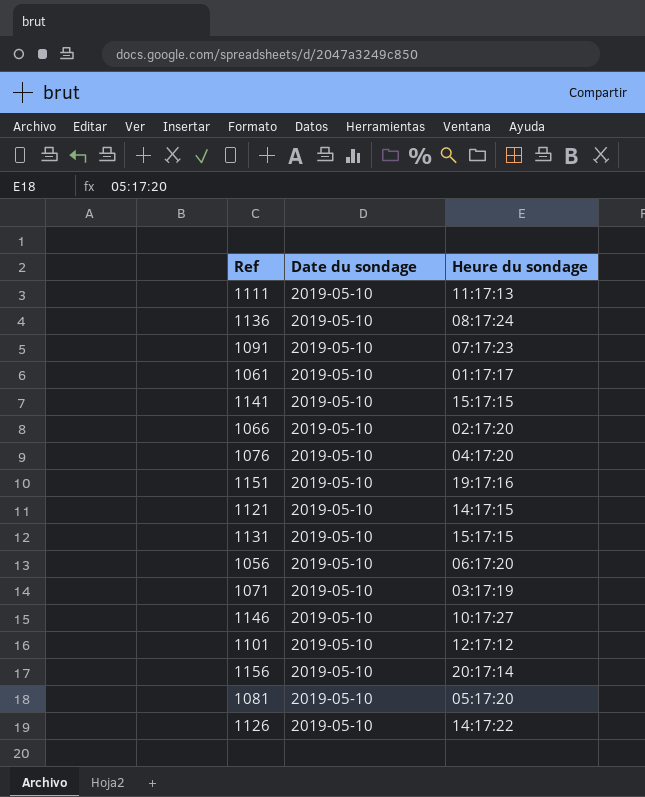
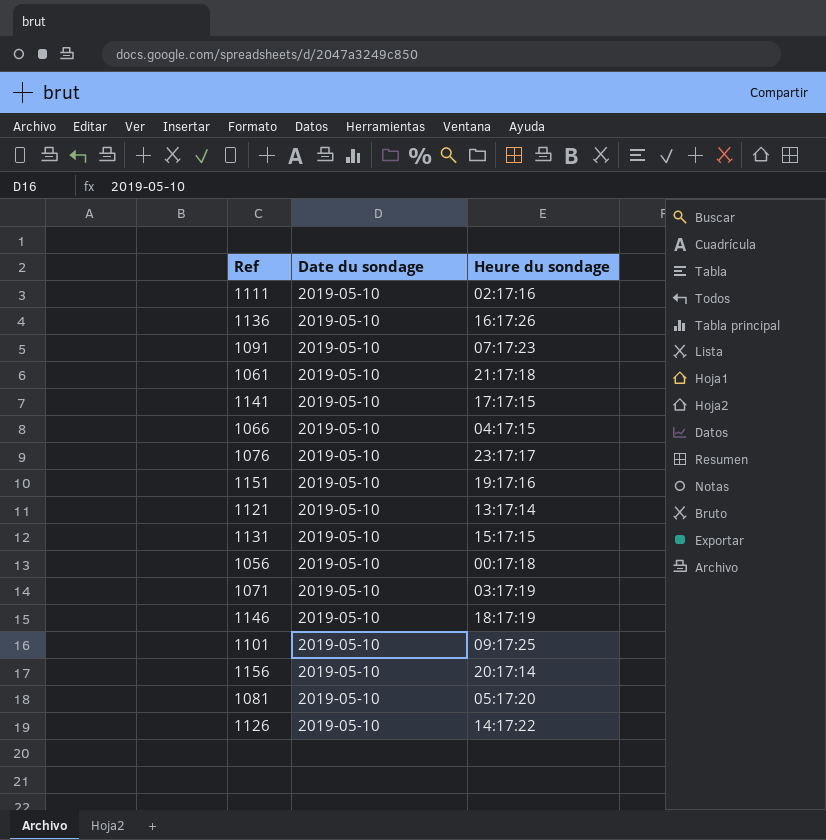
1111 | Heure du sondage: 11:17:13 -> 02:17:16
1136 | Heure du sondage: 08:17:24 -> 16:17:26
1061 | Heure du sondage: 01:17:17 -> 21:17:18
1141 | Heure du sondage: 15:17:15 -> 17:17:15
1066 | Heure du sondage: 02:17:20 -> 04:17:15
1076 | Heure du sondage: 04:17:20 -> 23:17:17
1121 | Heure du sondage: 14:17:15 -> 13:17:14
1056 | Heure du sondage: 06:17:20 -> 00:17:18
1146 | Heure du sondage: 10:17:27 -> 18:17:19
1101 | Heure du sondage: 12:17:12 -> 09:17:25

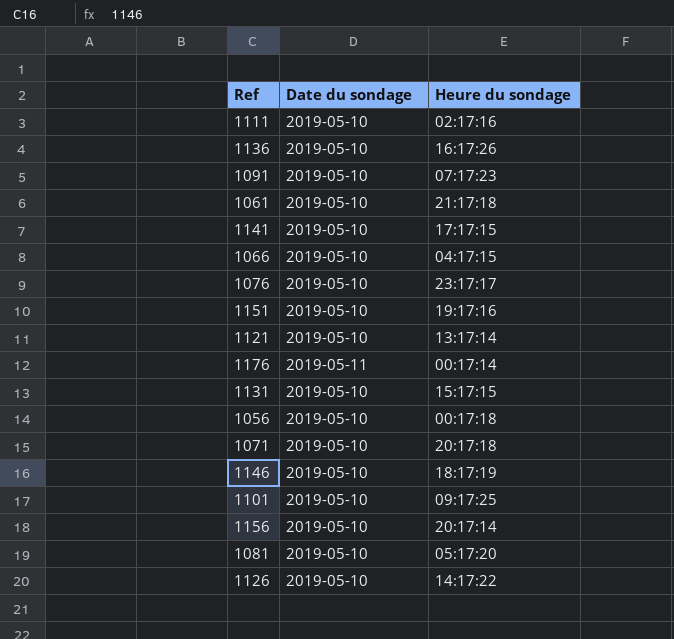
row 1176: none -> 2019-05-11 | 00:17:14
1071 | Heure du sondage: 03:17:19 -> 20:17:18

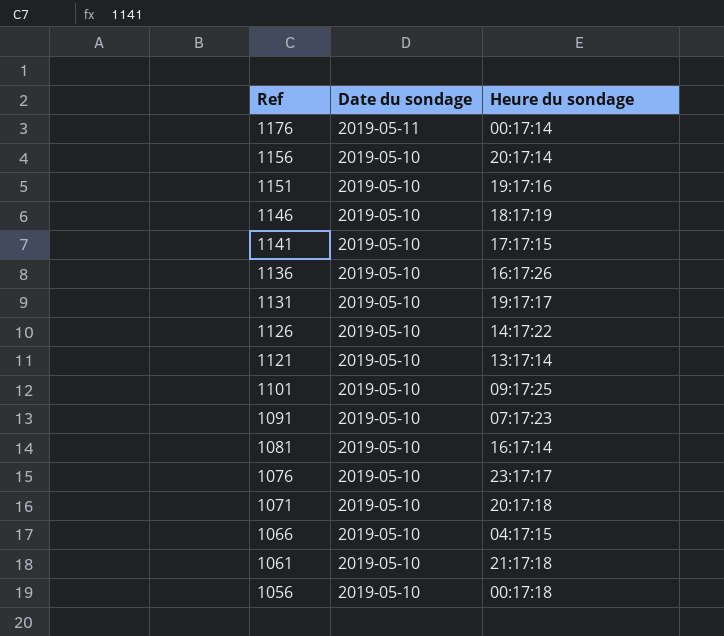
row order: none -> Ref descending
row 1111: 2019-05-10 | 02:17:16 -> none
1131 | Heure du sondage: 15:17:15 -> 19:17:17
1081 | Heure du sondage: 05:17:20 -> 16:17:14

